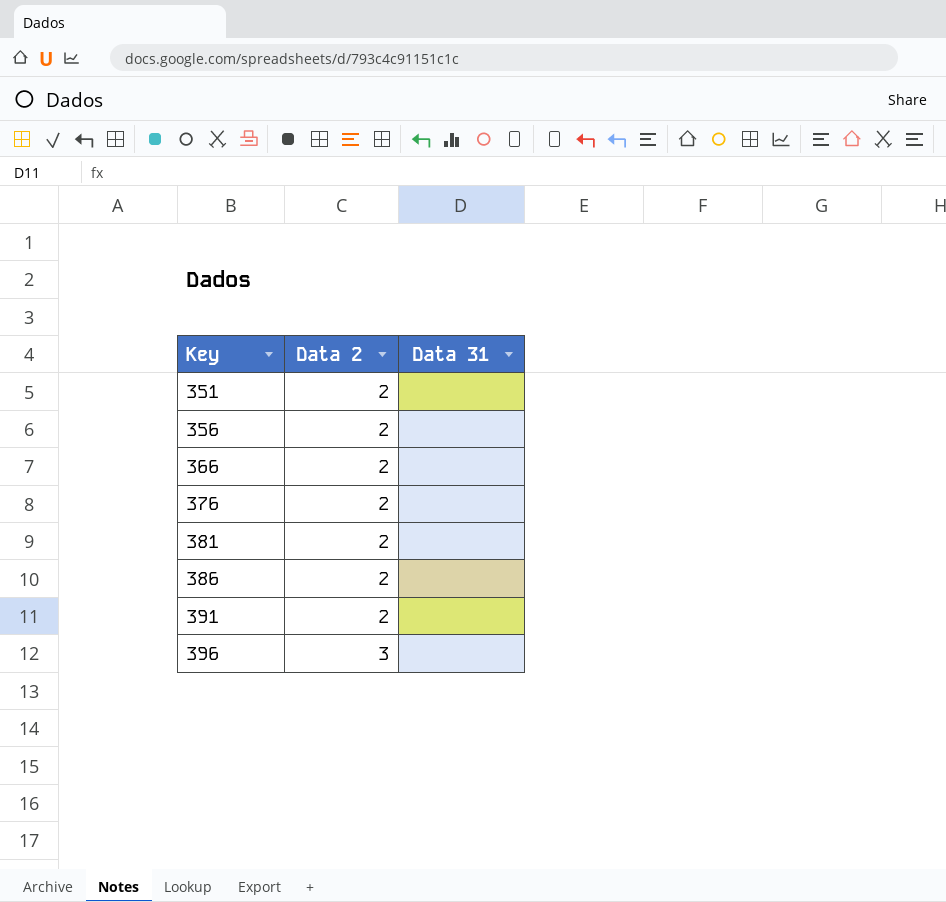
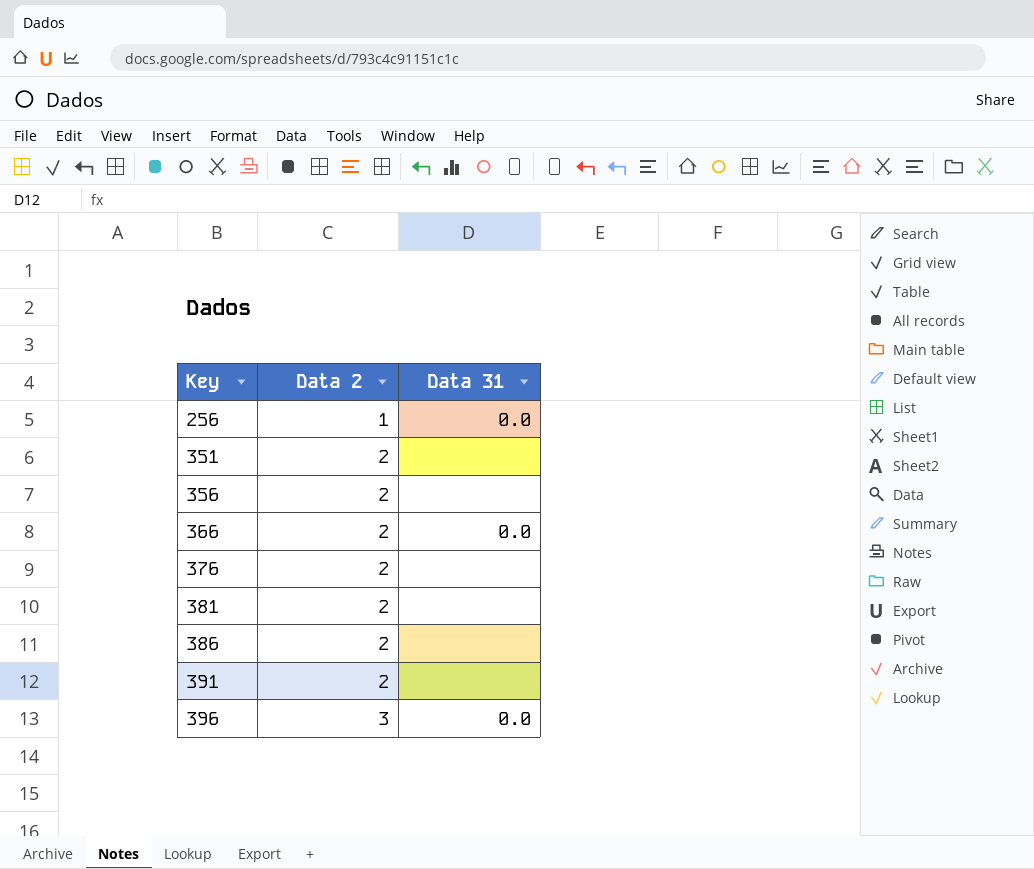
row 256: none -> 1 | 0.0
366 | Data 31: none -> 0.0
396 | Data 31: none -> 0.0

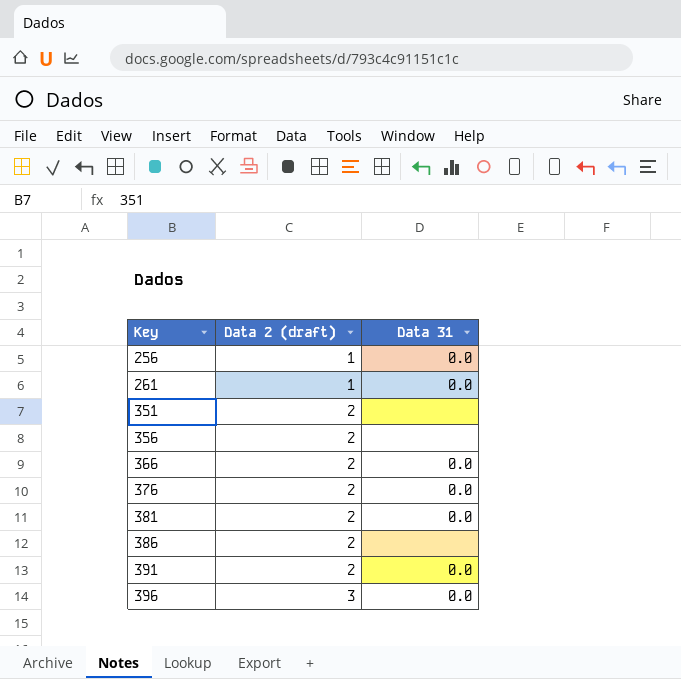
column name: Data 2 -> Data 2 (draft)
row 261: none -> 1 | 0.0
376 | Data 31: none -> 0.0
381 | Data 31: none -> 0.0
391 | Data 31: none -> 0.0

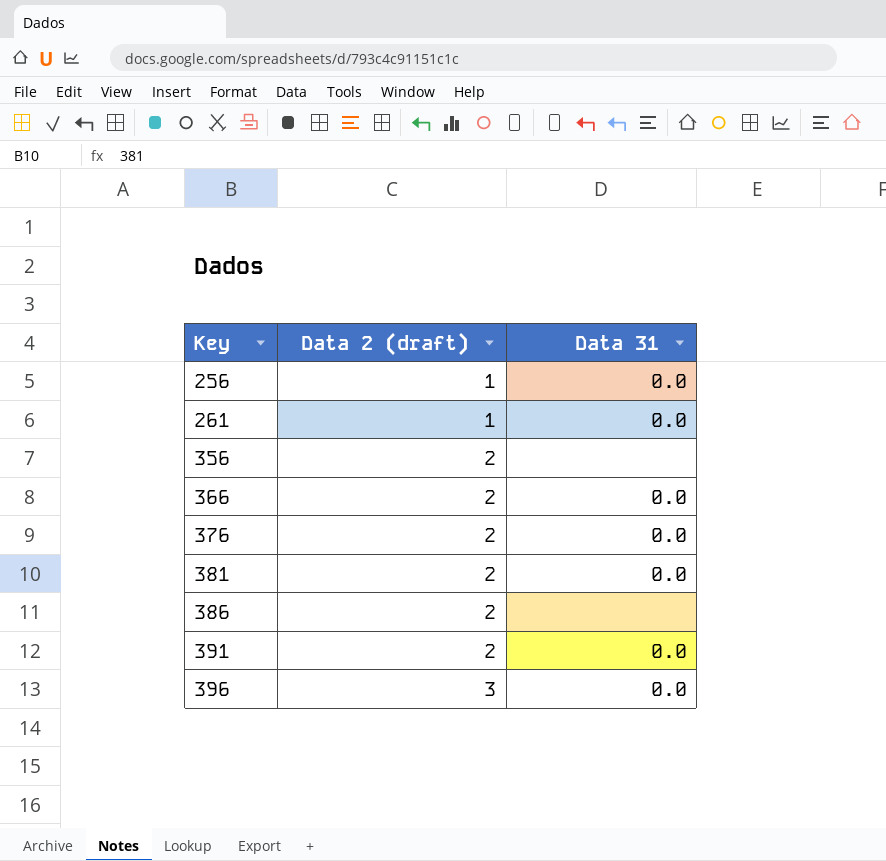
row 351: 2 | none -> none

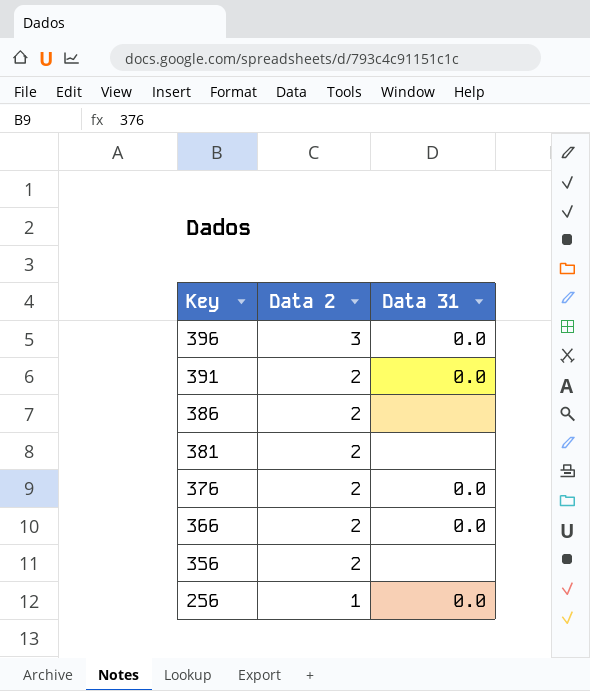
row order: Key ascending -> Key descending
column name: Data 2 (draft) -> Data 2
row 261: 1 | 0.0 -> none
381 | Data 31: 0.0 -> none

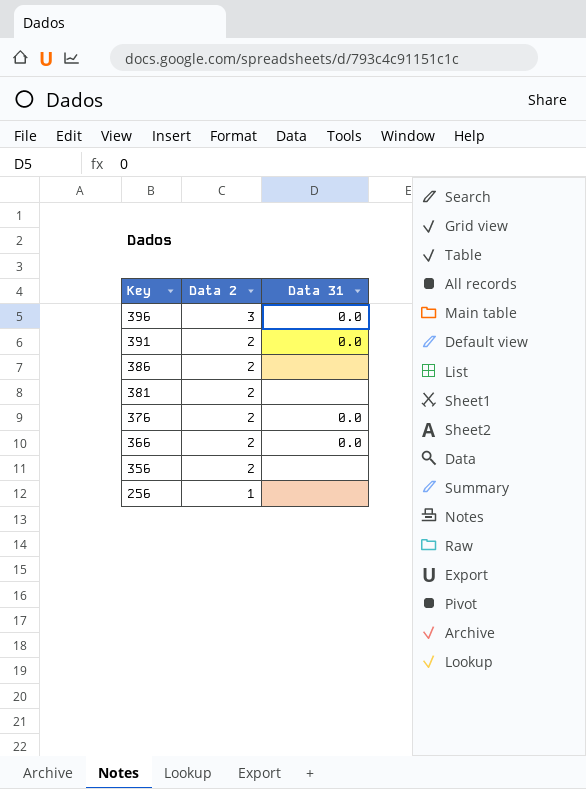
256 | Data 31: 0.0 -> none

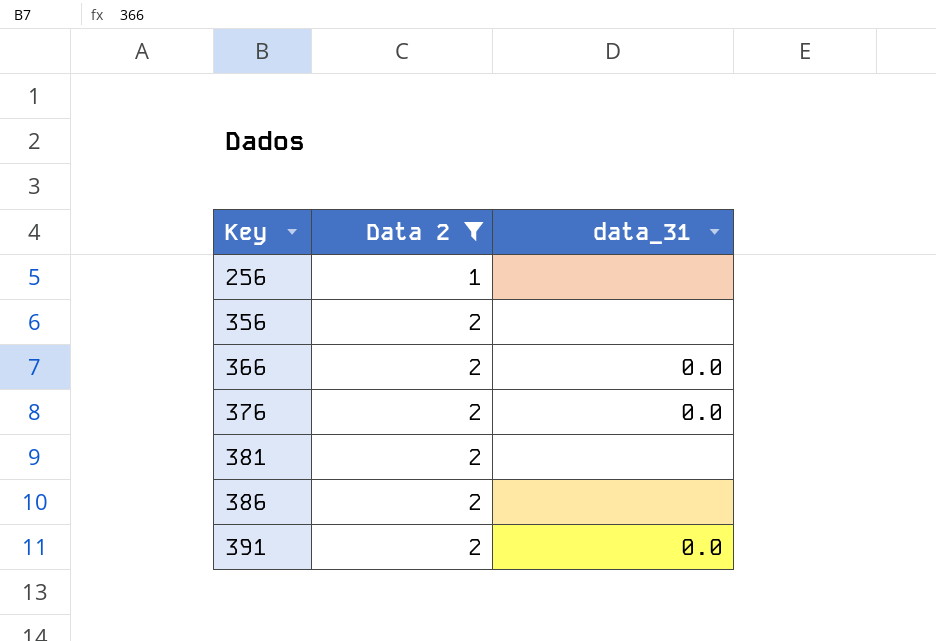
filter: none -> Data 2 != 3
row order: Key descending -> Key ascending
column name: Data 31 -> data_31

